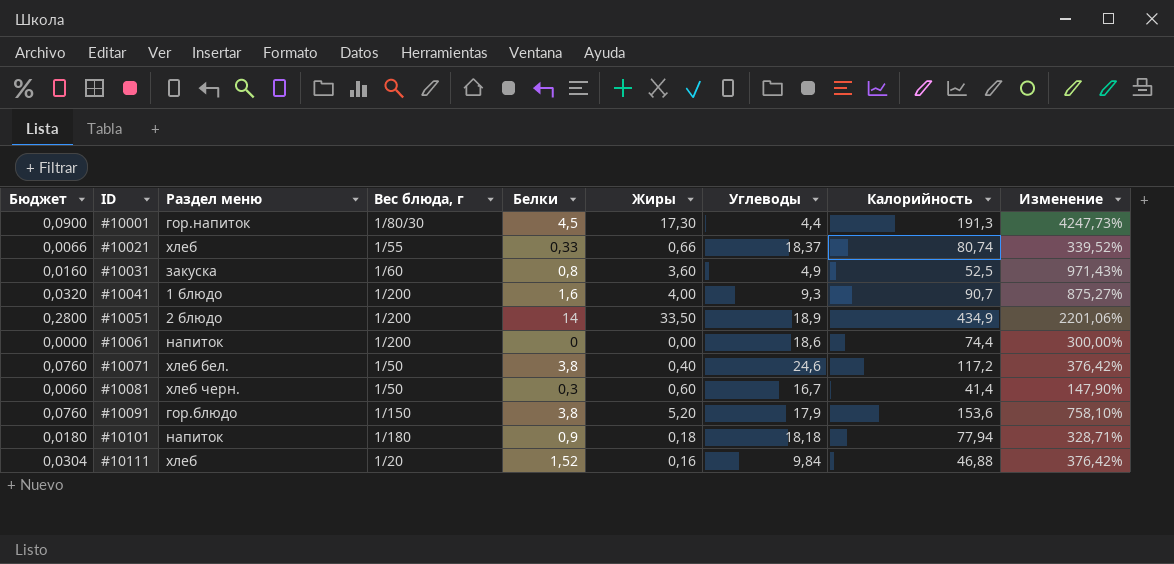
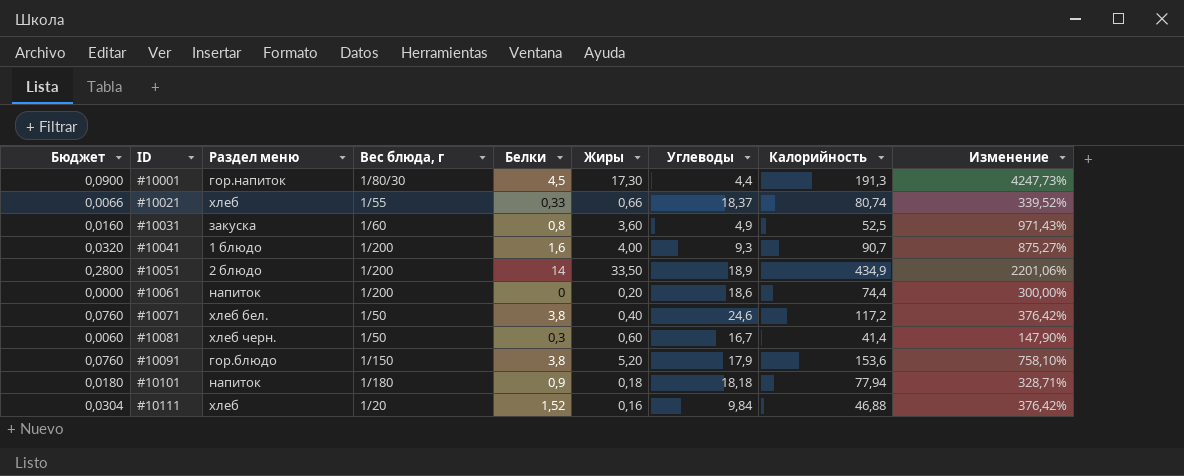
#10061 | Жиры: 0,00 -> 0,20

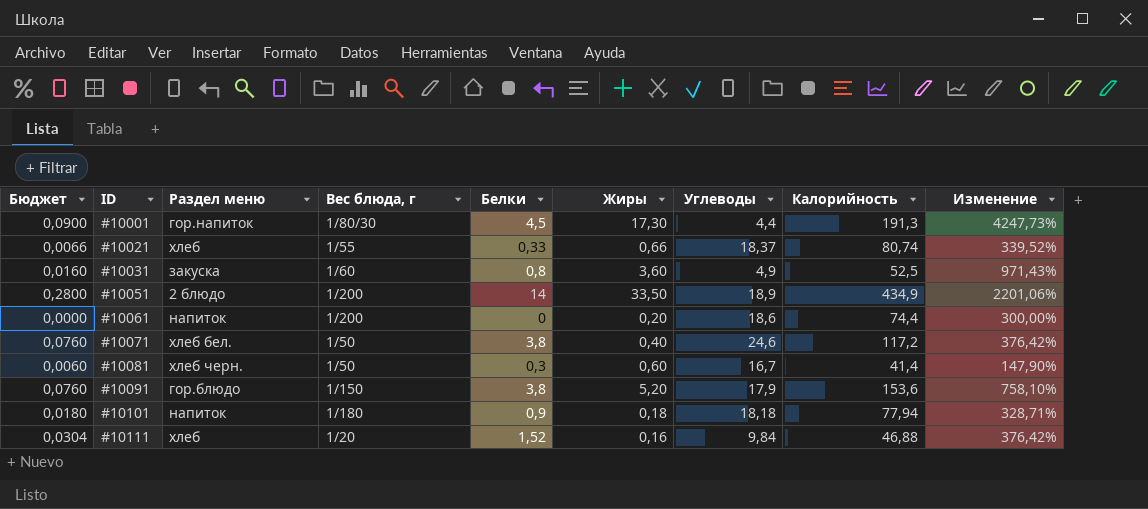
row #10041: 0,0320 | 1 блюдо | 1/200 | 1,6 | 4,00 | 9,3 | 90,7 | 875,27% -> none

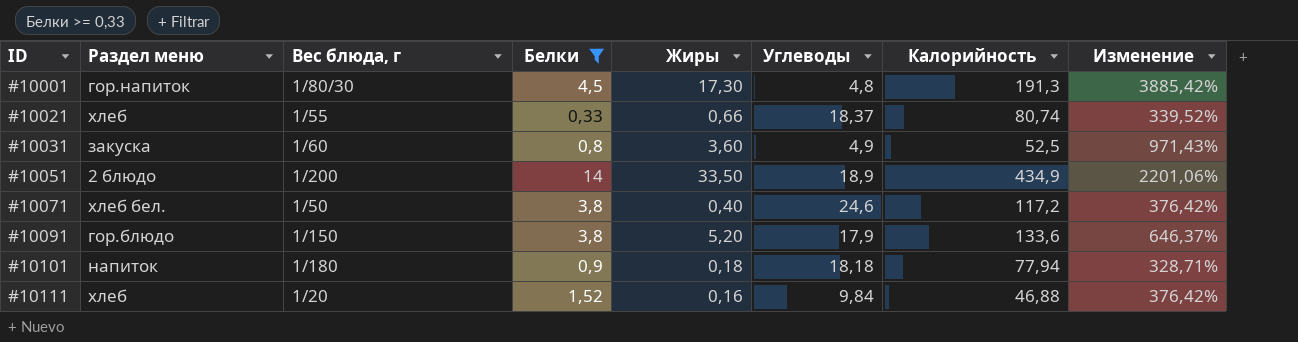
filter: none -> Белки >= 0,33
column Бюджет | formula: [Белки] * 0,02 -> none
#10001 | Углеводы: 4,4 -> 4,8
#10001 | Изменение: 4247,73% -> 3885,42%
#10091 | Калорийность: 153,6 -> 133,6
#10091 | Изменение: 758,10% -> 646,37%

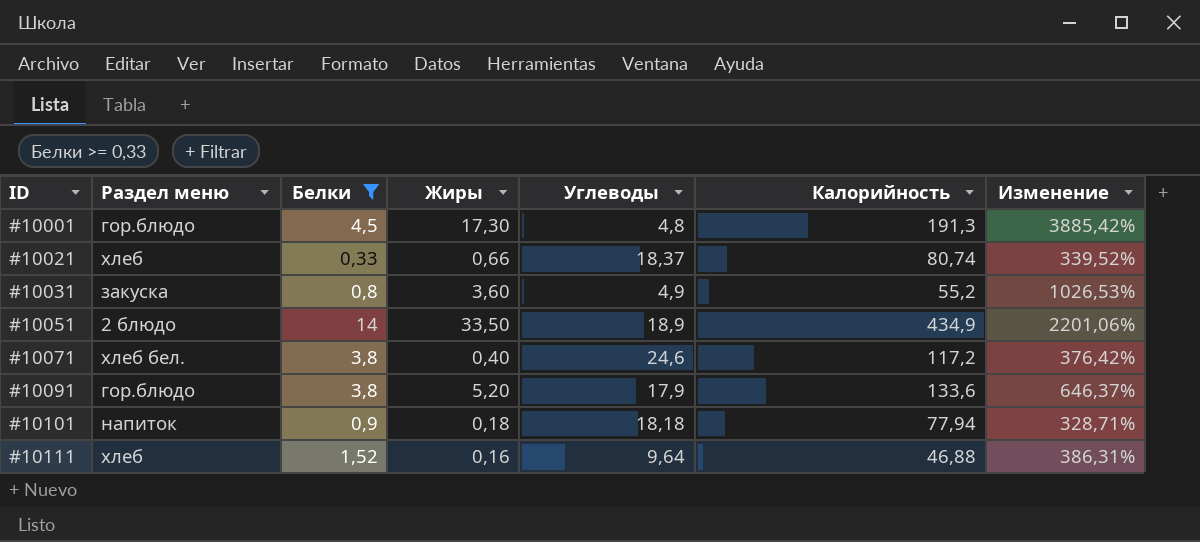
column Вес блюда, г | position: 3 -> none
#10001 | Раздел меню: гор.напиток -> гор.блюдо
#10031 | Калорийность: 52,5 -> 55,2
#10031 | Изменение: 971,43% -> 1026,53%
#10111 | Углеводы: 9,84 -> 9,64
#10111 | Изменение: 376,42% -> 386,31%

